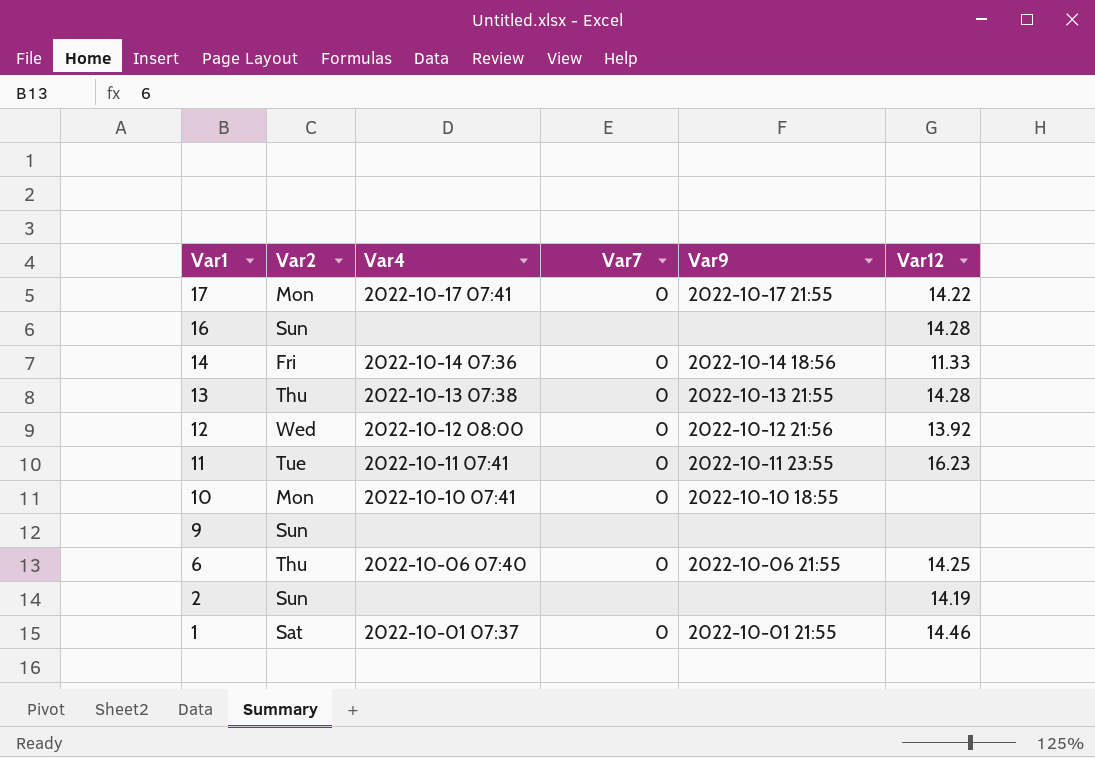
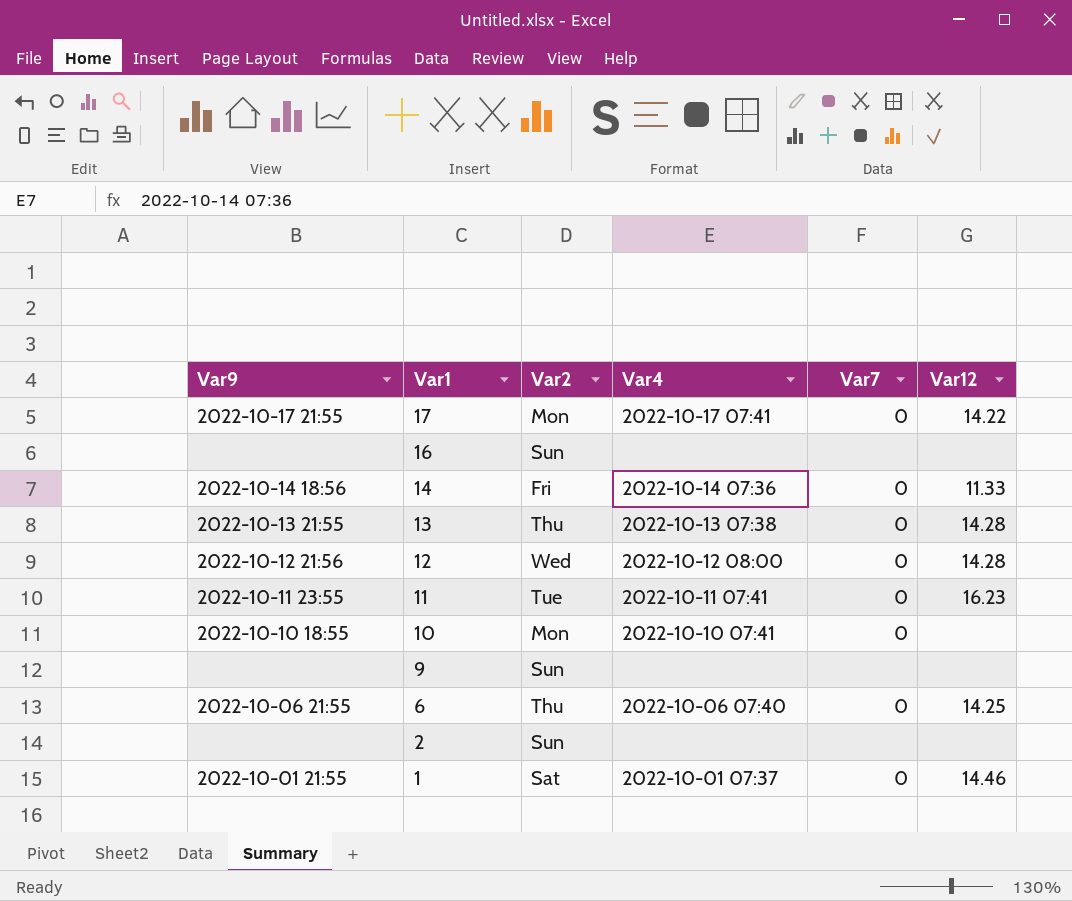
column Var9 | position: 5 -> 1
16 | Var12: 14.28 -> none
12 | Var12: 13.92 -> 14.28
2 | Var12: 14.19 -> none

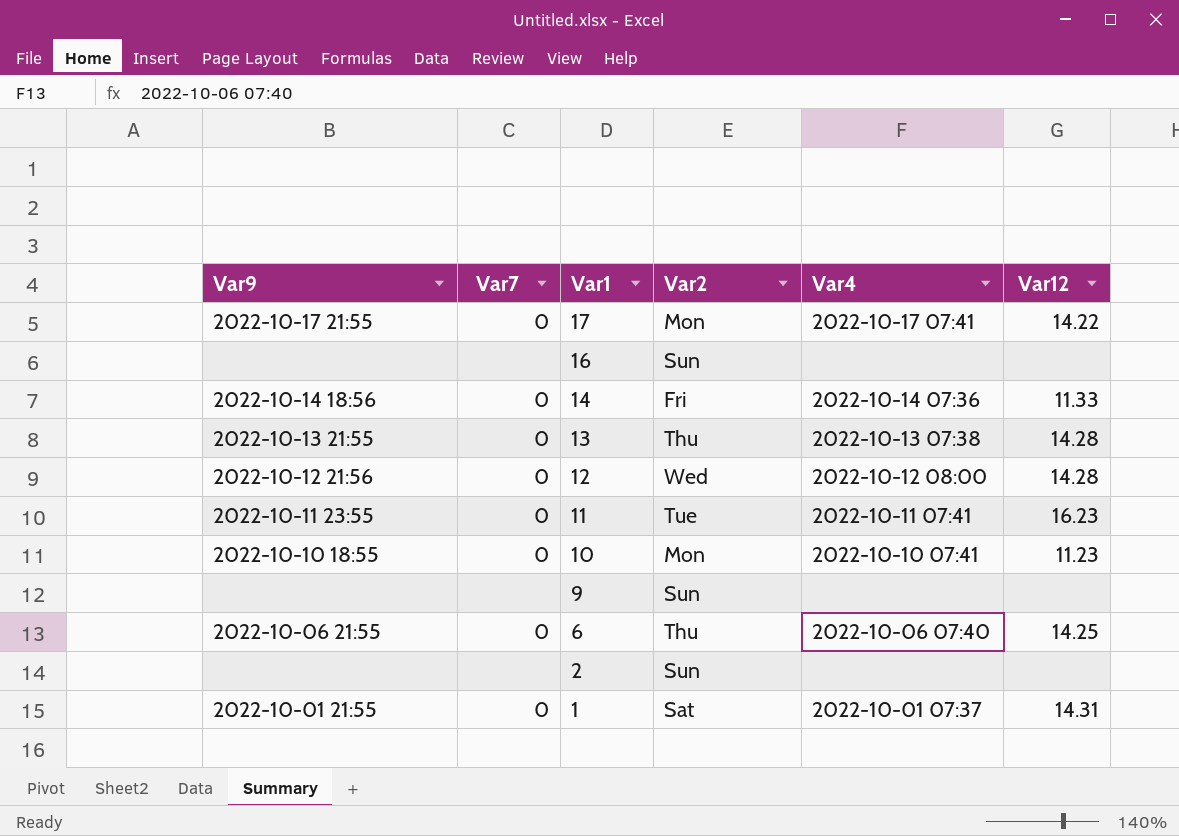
column Var7 | position: 5 -> 2
10 | Var12: none -> 11.23
1 | Var12: 14.46 -> 14.31

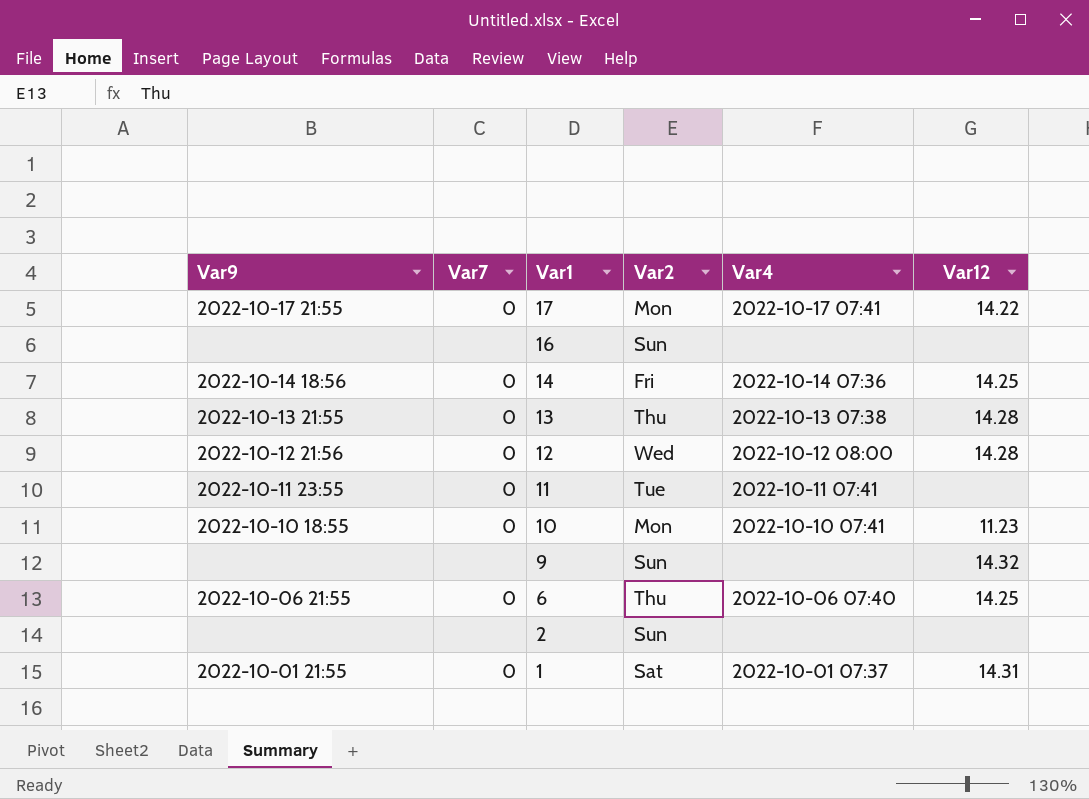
14 | Var12: 11.33 -> 14.25
11 | Var12: 16.23 -> none
9 | Var12: none -> 14.32

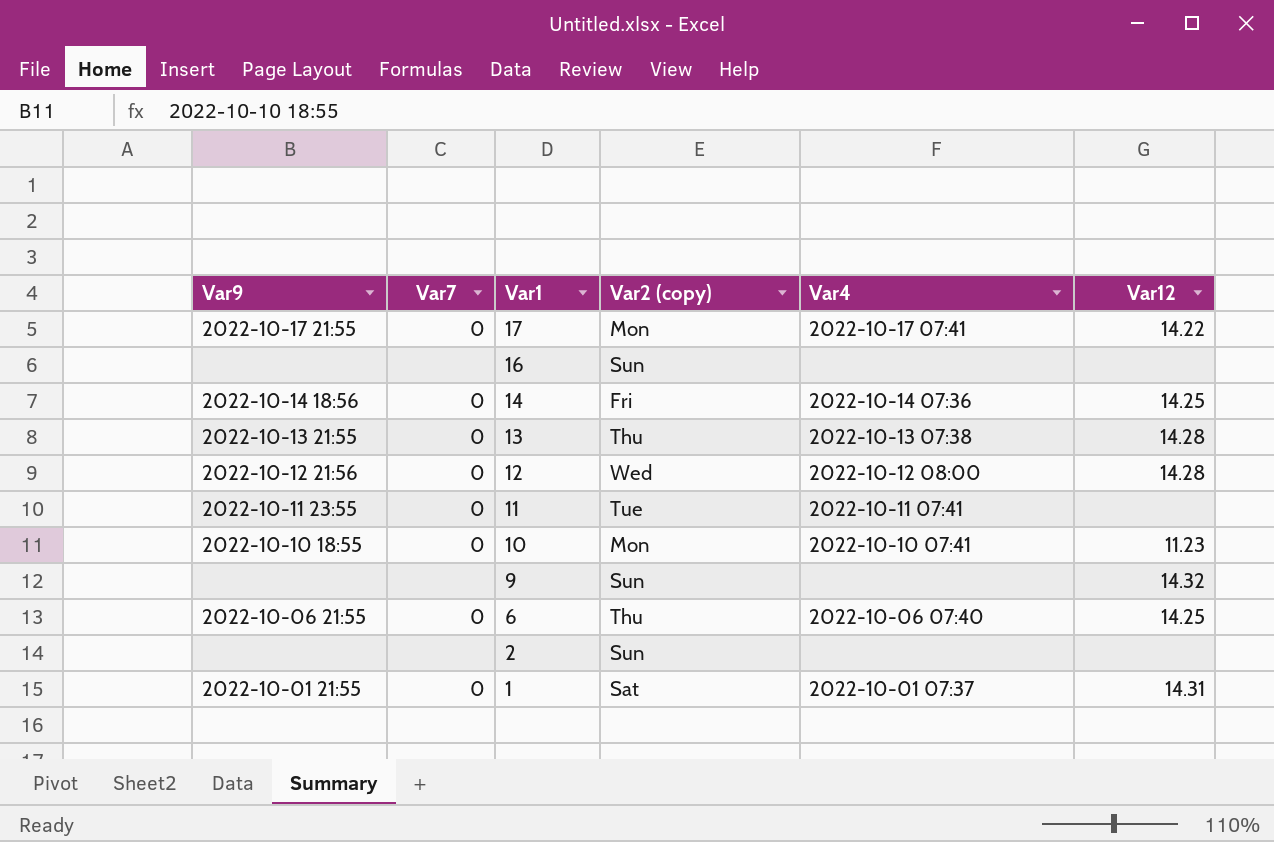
column name: Var2 -> Var2 (copy)

